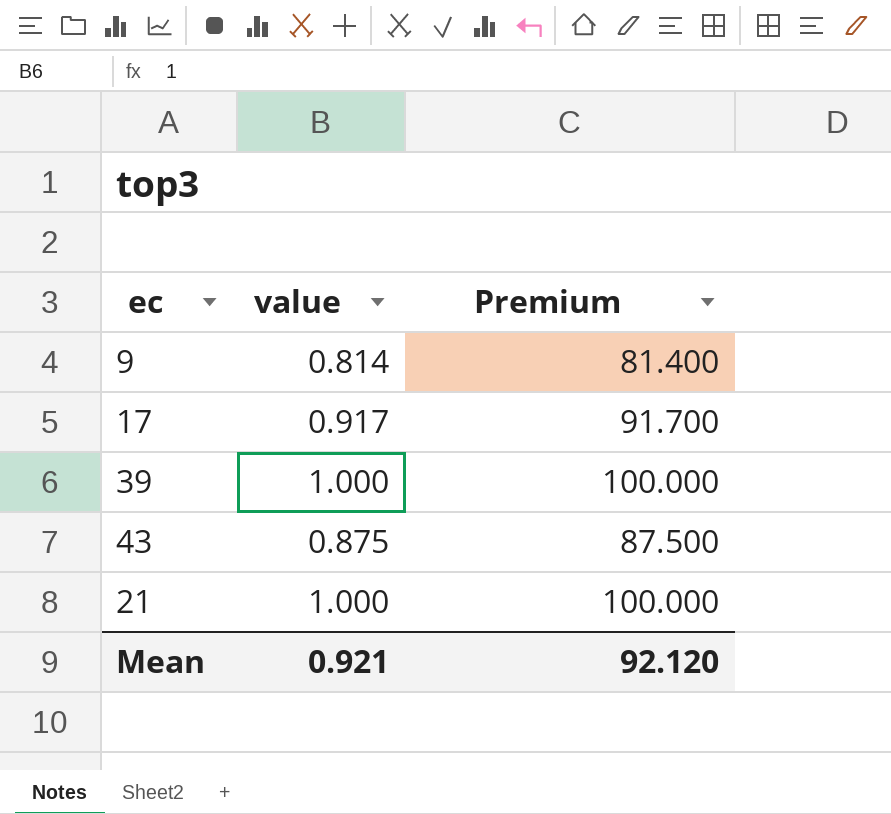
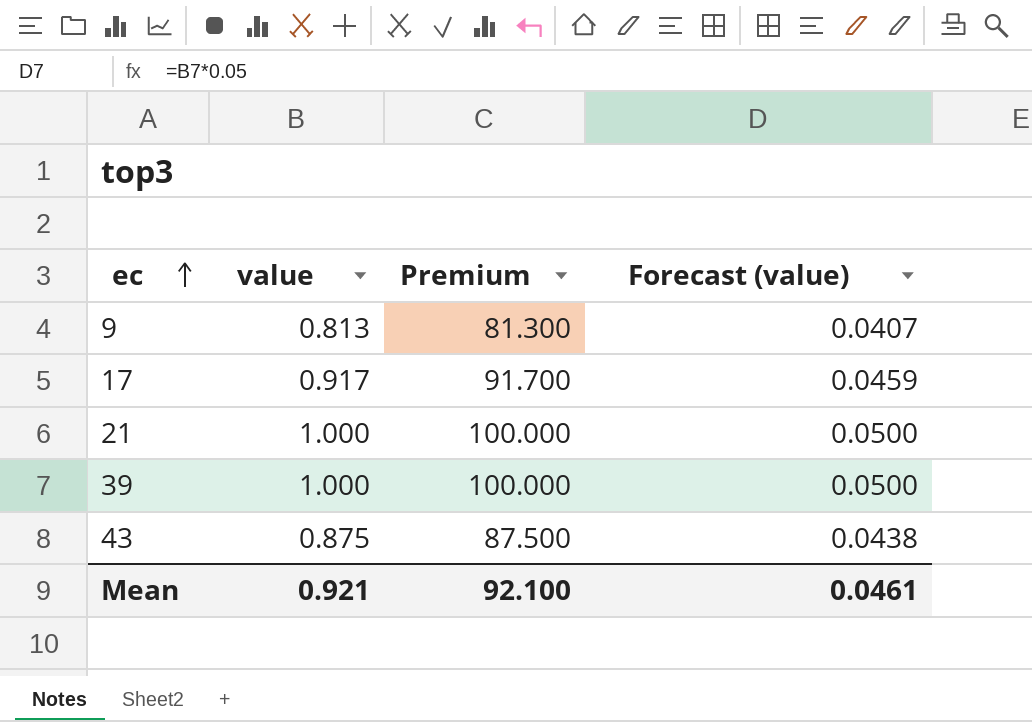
row order: none -> ec ascending
column Forecast (value) | formula: none -> [value] * 0.05
9 | value: 0.814 -> 0.813
9 | Premium: 81.400 -> 81.300
Mean | Premium: 92.120 -> 92.100

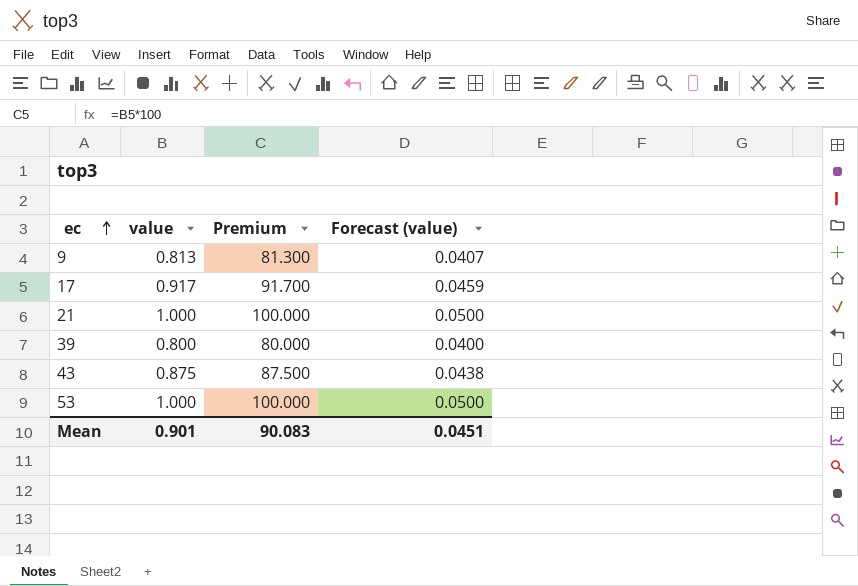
39 | value: 1.000 -> 0.800
39 | Premium: 100.000 -> 80.000
39 | Forecast (value): 0.0500 -> 0.0400
row 53: none -> 1.000 | 100.000 | 0.0500
Mean | value: 0.921 -> 0.901
Mean | Premium: 92.100 -> 90.083
Mean | Forecast (value): 0.0461 -> 0.0451

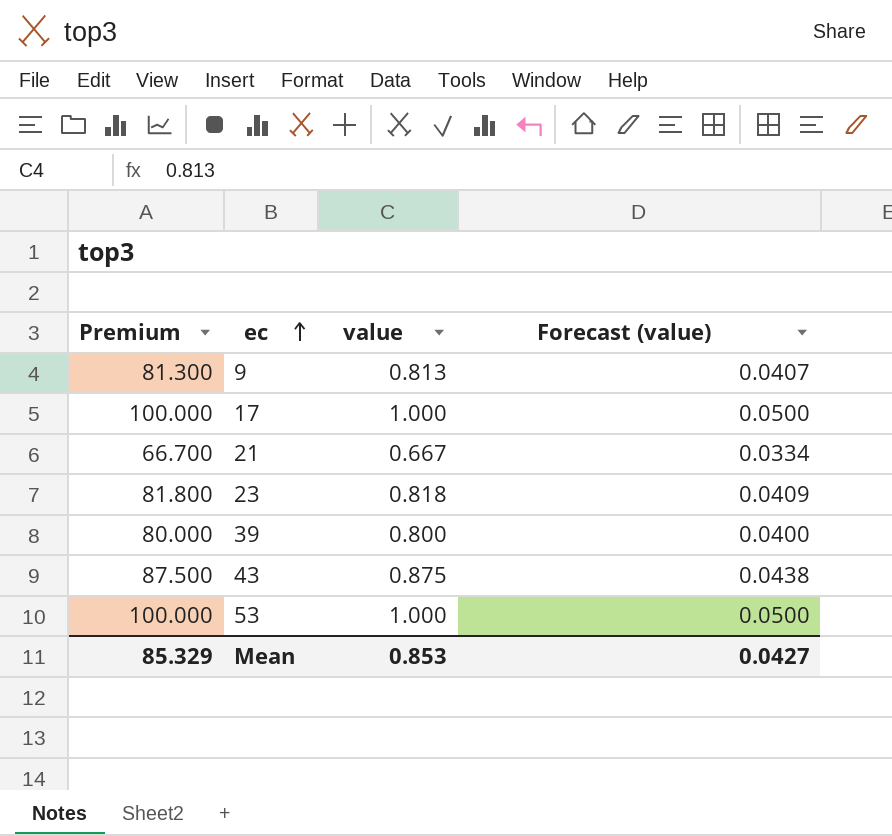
column Premium | position: 3 -> 1
17 | Premium: 91.700 -> 100.000
17 | value: 0.917 -> 1.000
17 | Forecast (value): 0.0459 -> 0.0500
21 | Premium: 100.000 -> 66.700
21 | value: 1.000 -> 0.667
21 | Forecast (value): 0.0500 -> 0.0334
row 23: none -> 81.800 | 0.818 | 0.0409
Mean | Premium: 90.083 -> 85.329
Mean | value: 0.901 -> 0.853
Mean | Forecast (value): 0.0451 -> 0.0427

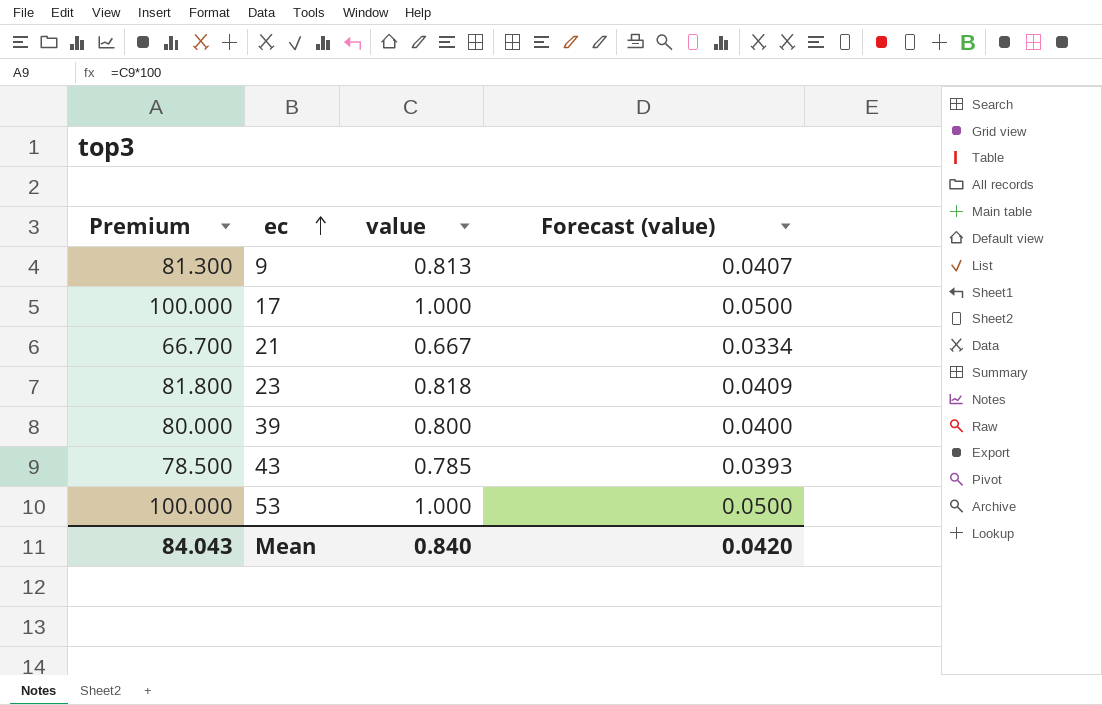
43 | Premium: 87.500 -> 78.500
43 | value: 0.875 -> 0.785
43 | Forecast (value): 0.0438 -> 0.0393
Mean | Premium: 85.329 -> 84.043
Mean | value: 0.853 -> 0.840
Mean | Forecast (value): 0.0427 -> 0.0420

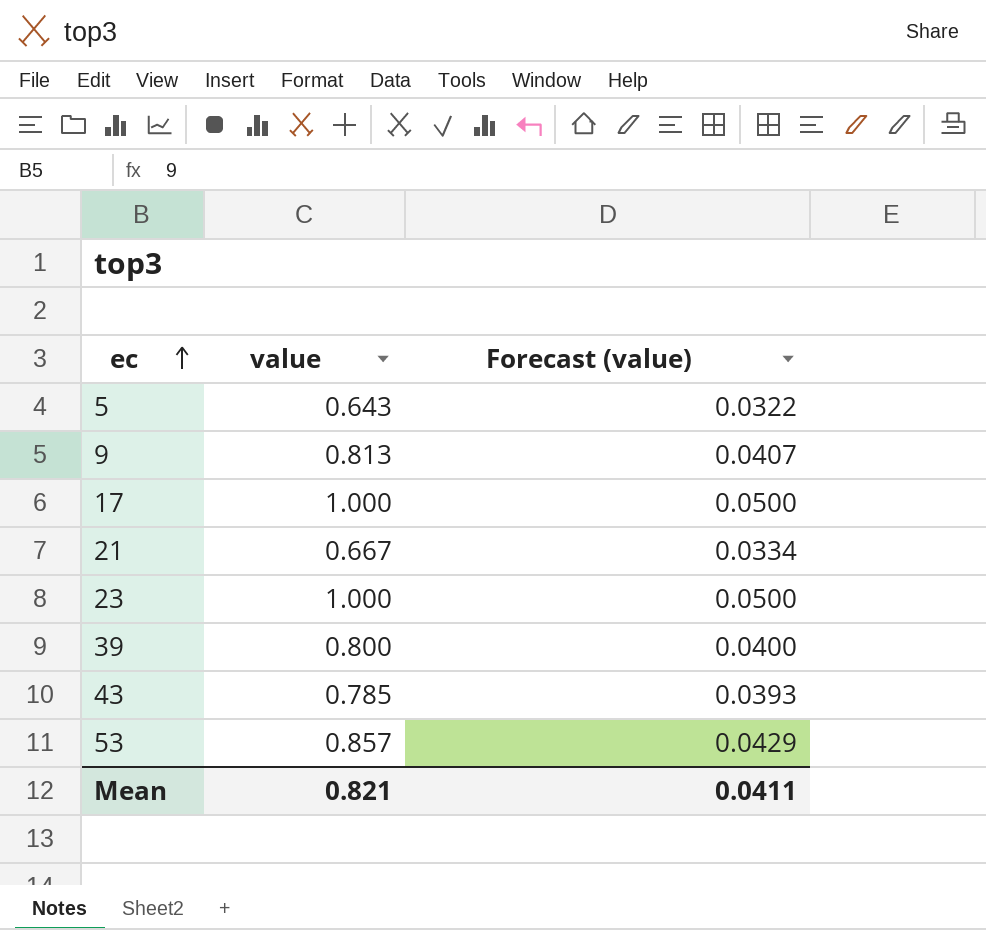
column Premium | formula: [value] * 100 -> none
row 5: none -> 0.643 | 0.0322
23 | value: 0.818 -> 1.000
23 | Forecast (value): 0.0409 -> 0.0500
53 | value: 1.000 -> 0.857
53 | Forecast (value): 0.0500 -> 0.0429
Mean | value: 0.840 -> 0.821
Mean | Forecast (value): 0.0420 -> 0.0411

